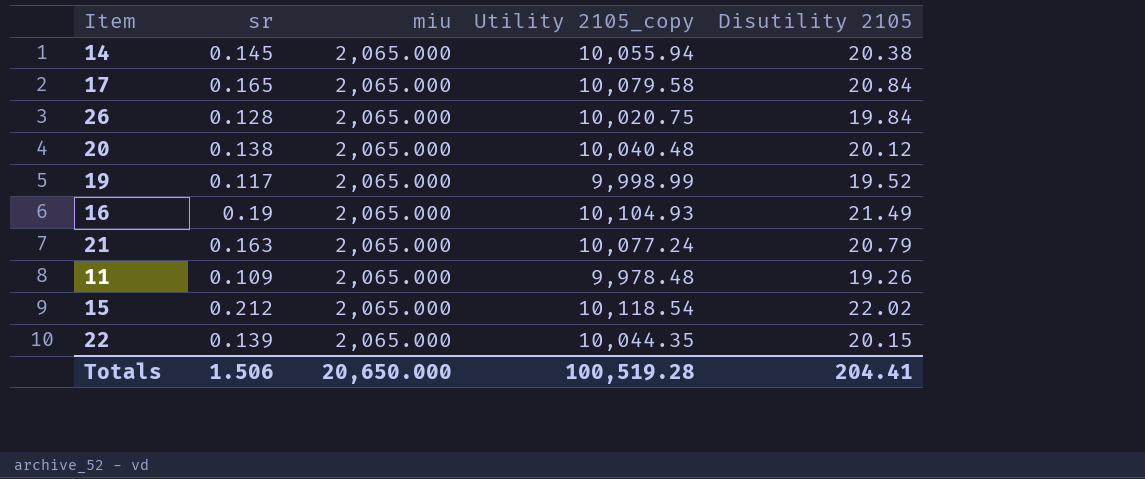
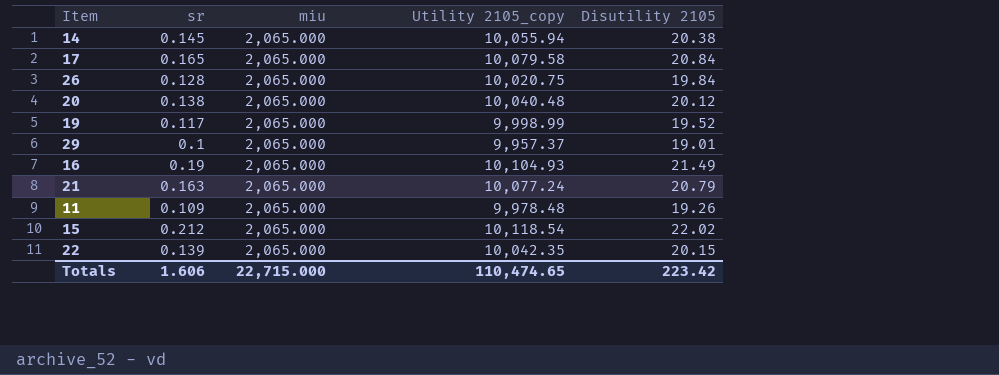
row 29: none -> 0.1 | 2,065.000 | 9,957.37 | 19.01
22 | Utility 2105_copy: 10,044.35 -> 10,042.35
Totals | sr: 1.506 -> 1.606
Totals | miu: 20,650.000 -> 22,715.000
Totals | Utility 2105_copy: 100,519.28 -> 110,474.65
Totals | Disutility 2105: 204.41 -> 223.42

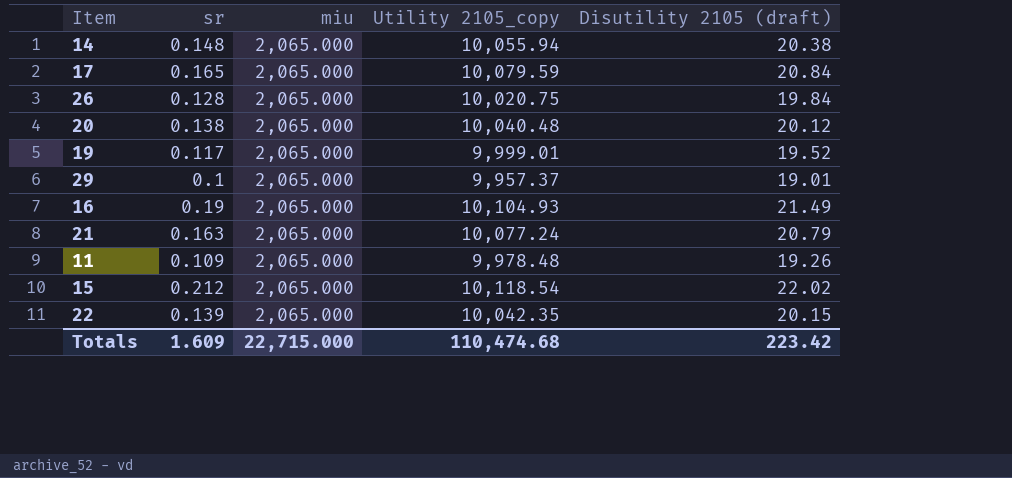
column name: Disutility 2105 -> Disutility 2105 (draft)
14 | sr: 0.145 -> 0.148
17 | Utility 2105_copy: 10,079.58 -> 10,079.59
19 | Utility 2105_copy: 9,998.99 -> 9,999.01
Totals | sr: 1.606 -> 1.609
Totals | Utility 2105_copy: 110,474.65 -> 110,474.68

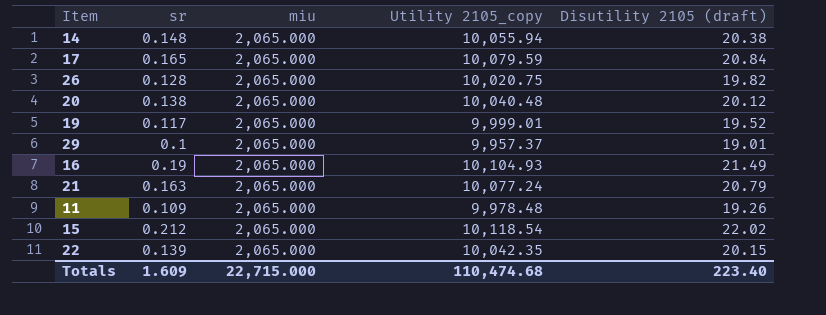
26 | Disutility 2105 (draft): 19.84 -> 19.82
Totals | Disutility 2105 (draft): 223.42 -> 223.40

